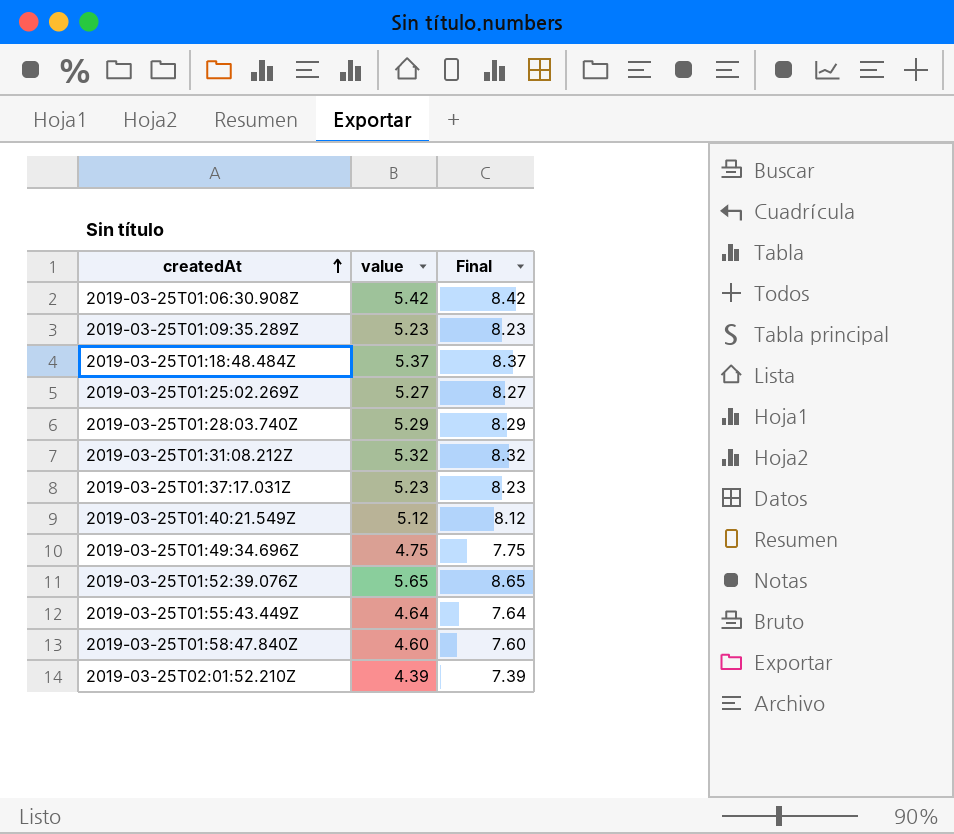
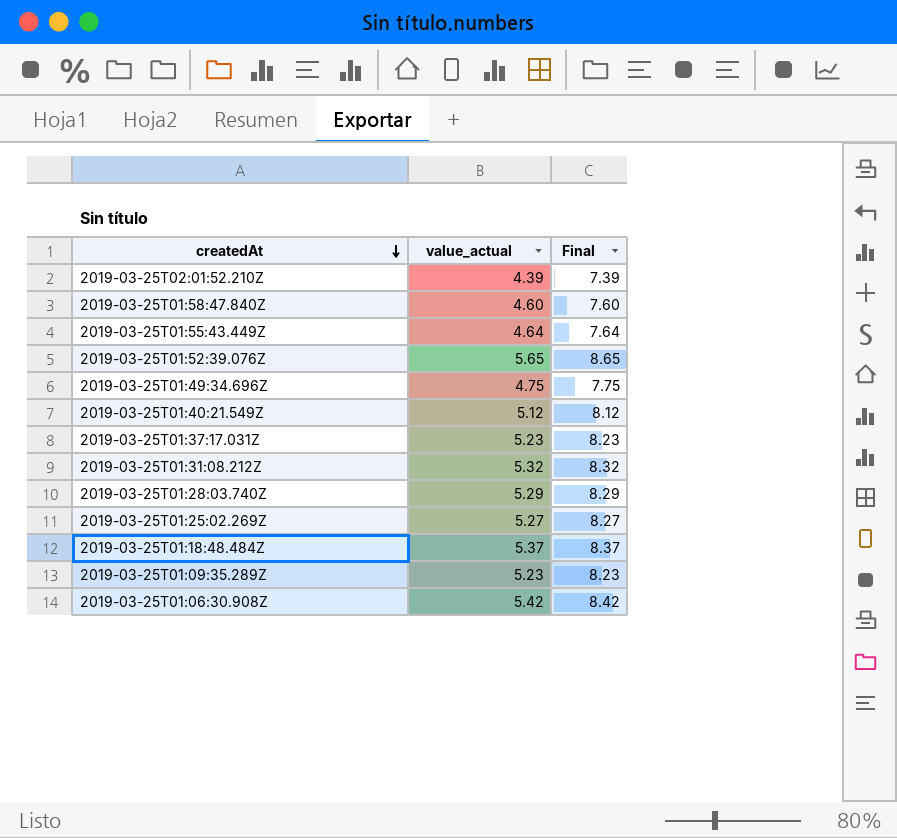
row order: createdAt ascending -> createdAt descending
column name: value -> value_actual

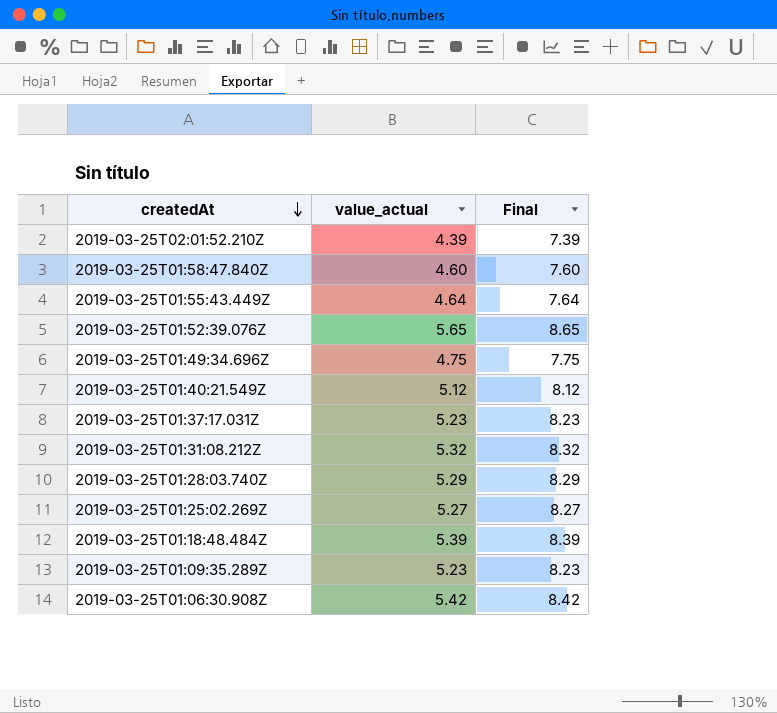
2019-03-25T01:18:48.484Z | value_actual: 5.37 -> 5.39
2019-03-25T01:18:48.484Z | Final: 8.37 -> 8.39

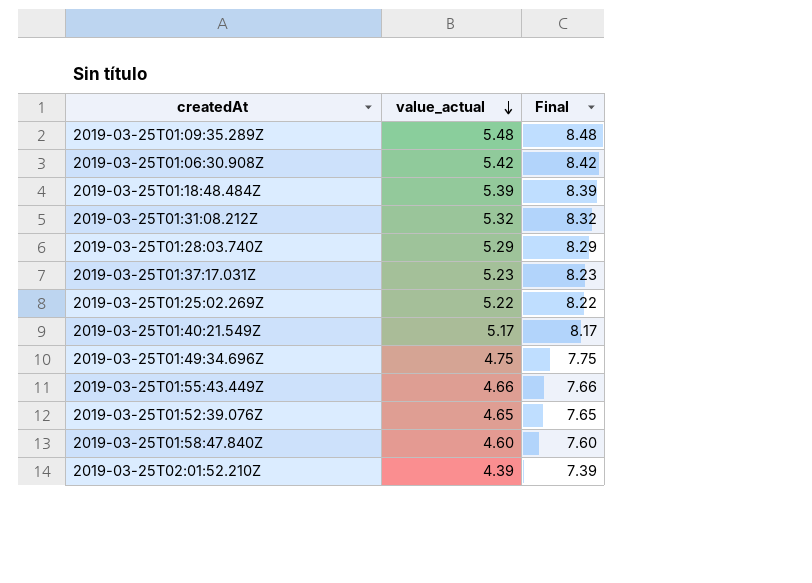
row order: createdAt descending -> value_actual descending
2019-03-25T01:09:35.289Z | value_actual: 5.23 -> 5.48
2019-03-25T01:09:35.289Z | Final: 8.23 -> 8.48
2019-03-25T01:25:02.269Z | value_actual: 5.27 -> 5.22
2019-03-25T01:25:02.269Z | Final: 8.27 -> 8.22
2019-03-25T01:40:21.549Z | value_actual: 5.12 -> 5.17
2019-03-25T01:40:21.549Z | Final: 8.12 -> 8.17
2019-03-25T01:55:43.449Z | value_actual: 4.64 -> 4.66
2019-03-25T01:55:43.449Z | Final: 7.64 -> 7.66
2019-03-25T01:52:39.076Z | value_actual: 5.65 -> 4.65
2019-03-25T01:52:39.076Z | Final: 8.65 -> 7.65

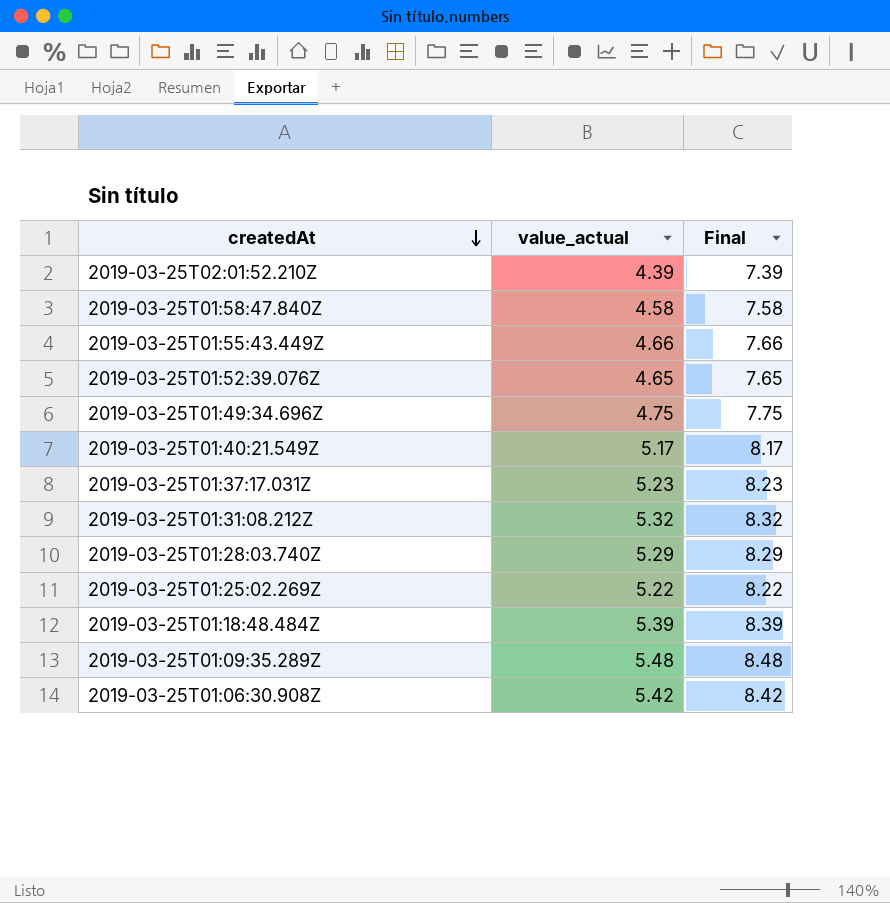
row order: value_actual descending -> createdAt descending
2019-03-25T01:58:47.840Z | value_actual: 4.60 -> 4.58
2019-03-25T01:58:47.840Z | Final: 7.60 -> 7.58

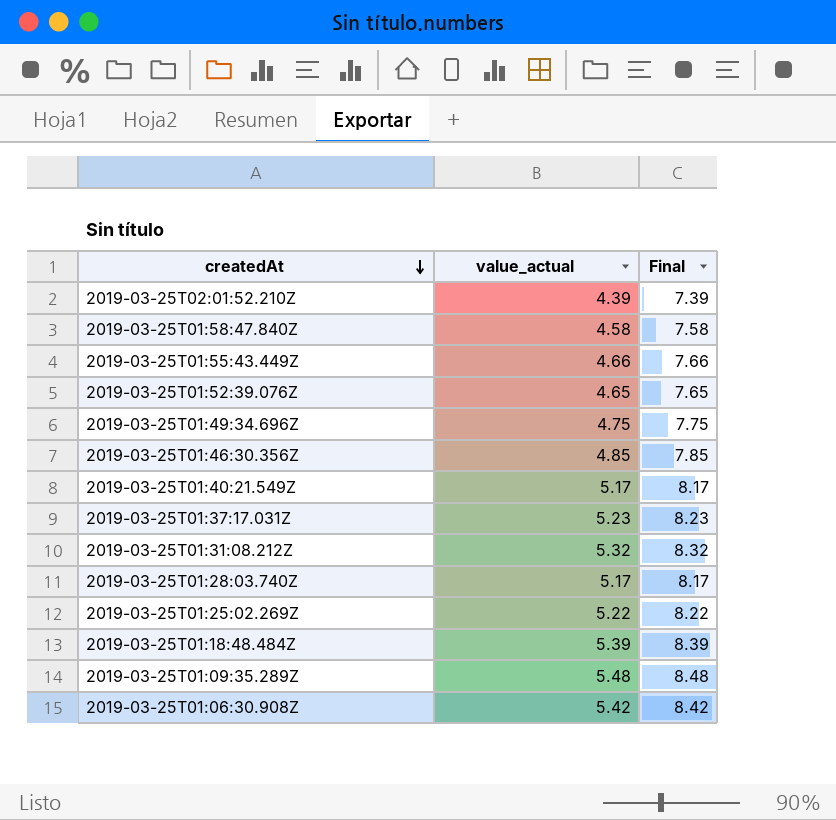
row 2019-03-25T01:46:30.356Z: none -> 4.85 | 7.85
2019-03-25T01:28:03.740Z | value_actual: 5.29 -> 5.17
2019-03-25T01:28:03.740Z | Final: 8.29 -> 8.17

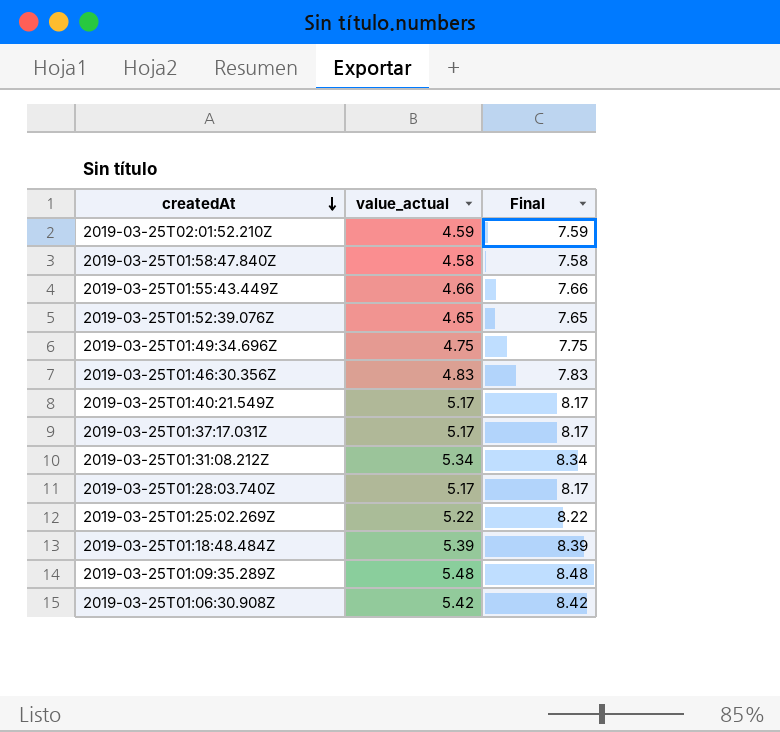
2019-03-25T02:01:52.210Z | value_actual: 4.39 -> 4.59
2019-03-25T02:01:52.210Z | Final: 7.39 -> 7.59
2019-03-25T01:46:30.356Z | value_actual: 4.85 -> 4.83
2019-03-25T01:46:30.356Z | Final: 7.85 -> 7.83
2019-03-25T01:37:17.031Z | value_actual: 5.23 -> 5.17
2019-03-25T01:37:17.031Z | Final: 8.23 -> 8.17
2019-03-25T01:31:08.212Z | value_actual: 5.32 -> 5.34
2019-03-25T01:31:08.212Z | Final: 8.32 -> 8.34

